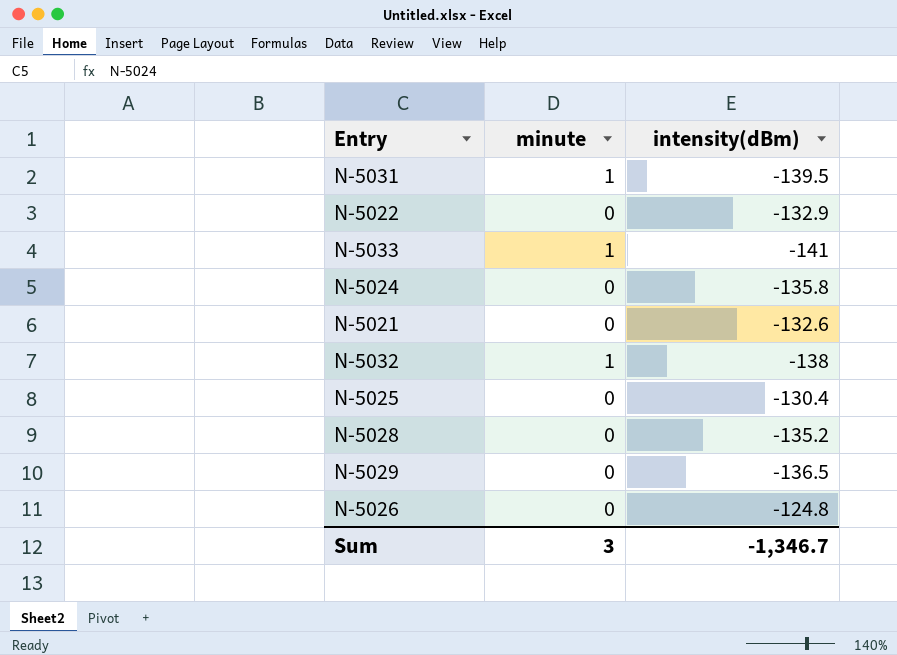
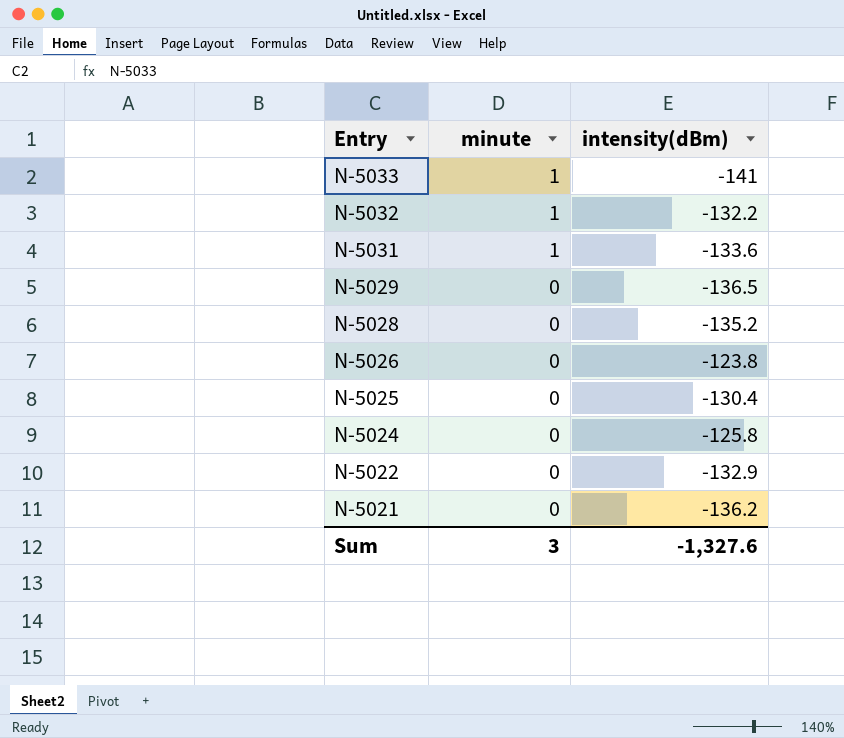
row order: none -> Entry descending
N-5032 | intensity(dBm): -138 -> -132.2
N-5031 | intensity(dBm): -139.5 -> -133.6
N-5026 | intensity(dBm): -124.8 -> -123.8
N-5024 | intensity(dBm): -135.8 -> -125.8
N-5021 | intensity(dBm): -132.6 -> -136.2
Sum | intensity(dBm): -1,346.7 -> -1,327.6

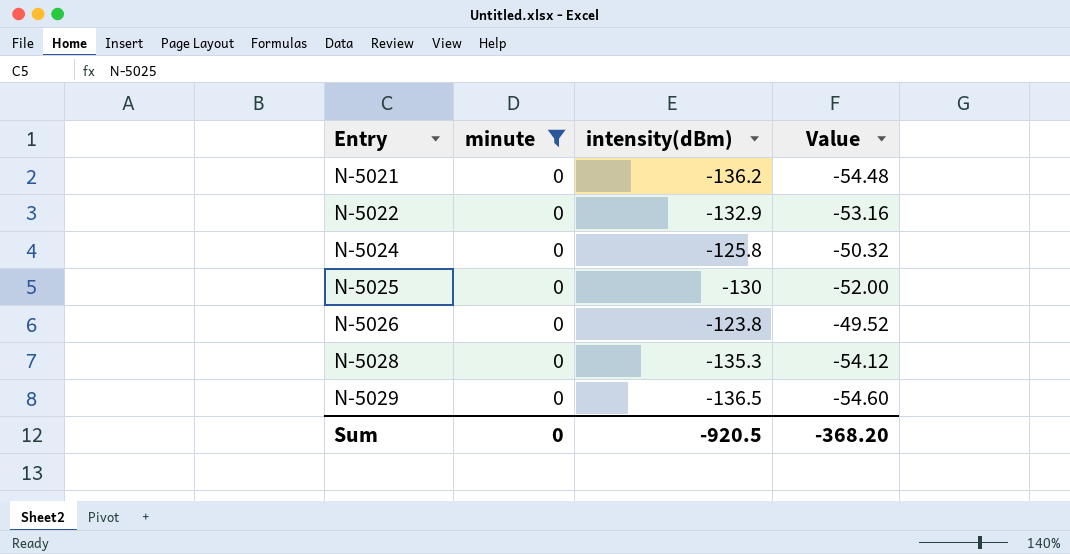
filter: none -> minute = 0
row order: Entry descending -> Entry ascending
column Value | formula: none -> [intensity(dBm)] * 0.4
N-5025 | intensity(dBm): -130.4 -> -130
N-5028 | intensity(dBm): -135.2 -> -135.3
Sum | minute: 3 -> 0
Sum | intensity(dBm): -1,327.6 -> -920.5

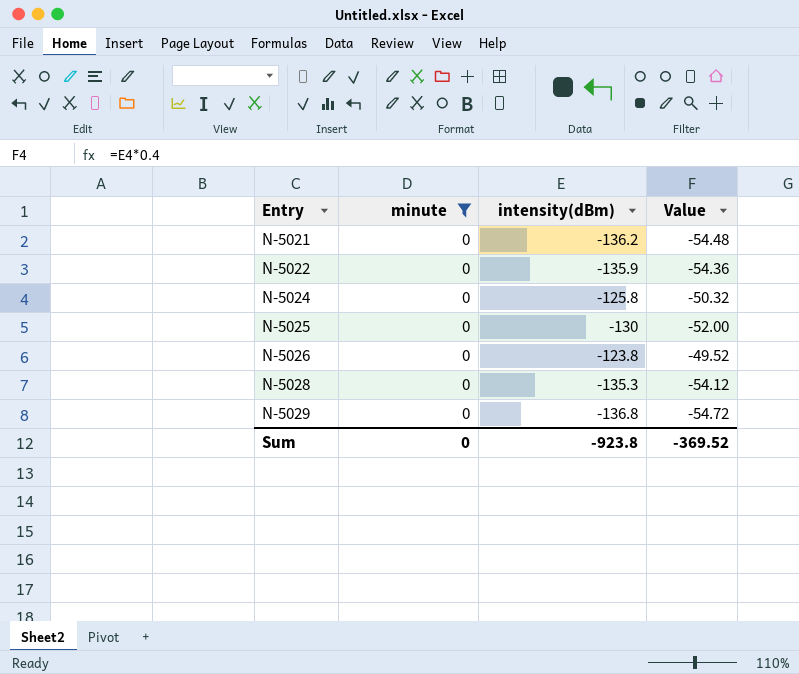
N-5022 | intensity(dBm): -132.9 -> -135.9
N-5022 | Value: -53.16 -> -54.36
N-5029 | intensity(dBm): -136.5 -> -136.8
N-5029 | Value: -54.60 -> -54.72
Sum | intensity(dBm): -920.5 -> -923.8
Sum | Value: -368.20 -> -369.52

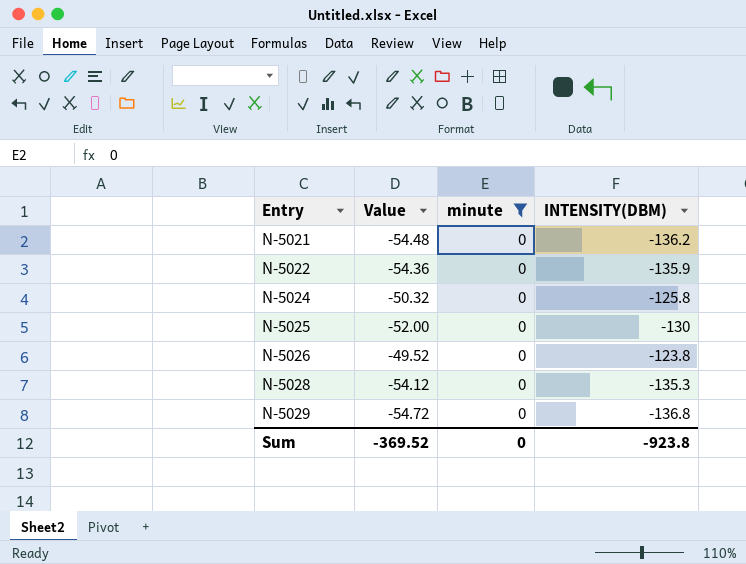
column Value | position: 4 -> 2
column name: intensity(dBm) -> INTENSITY(DBM)

